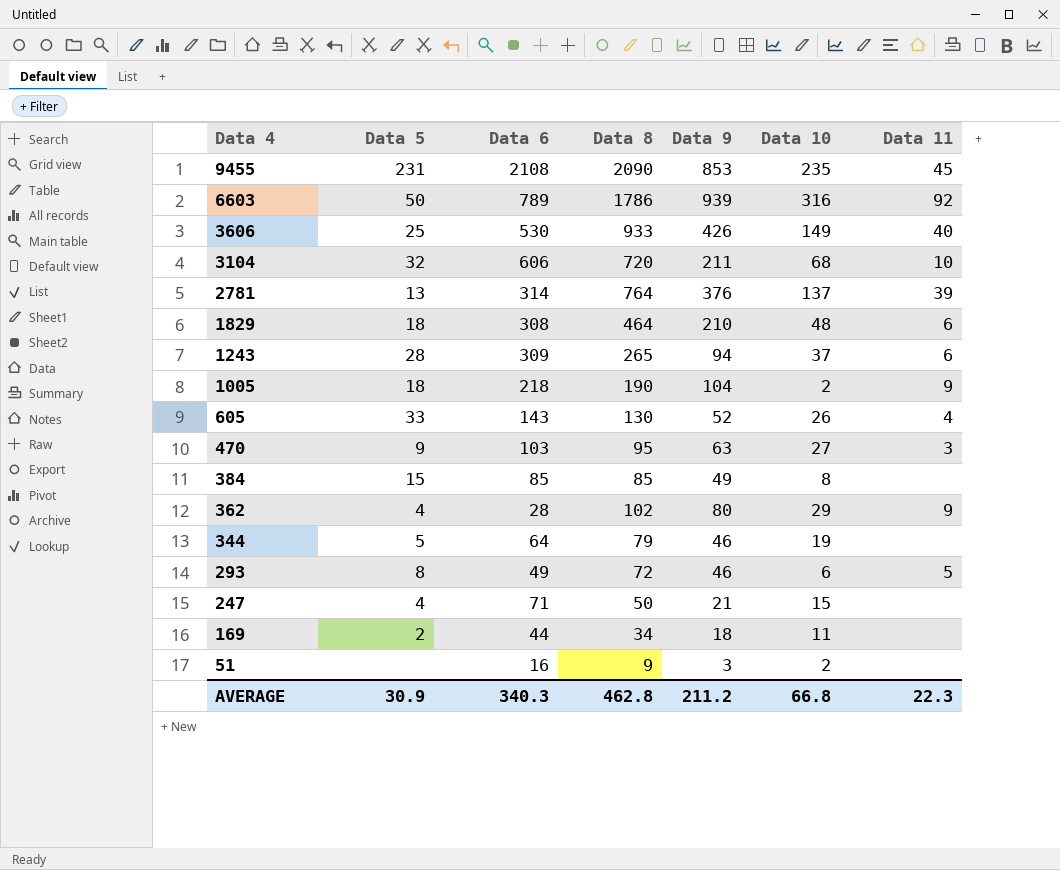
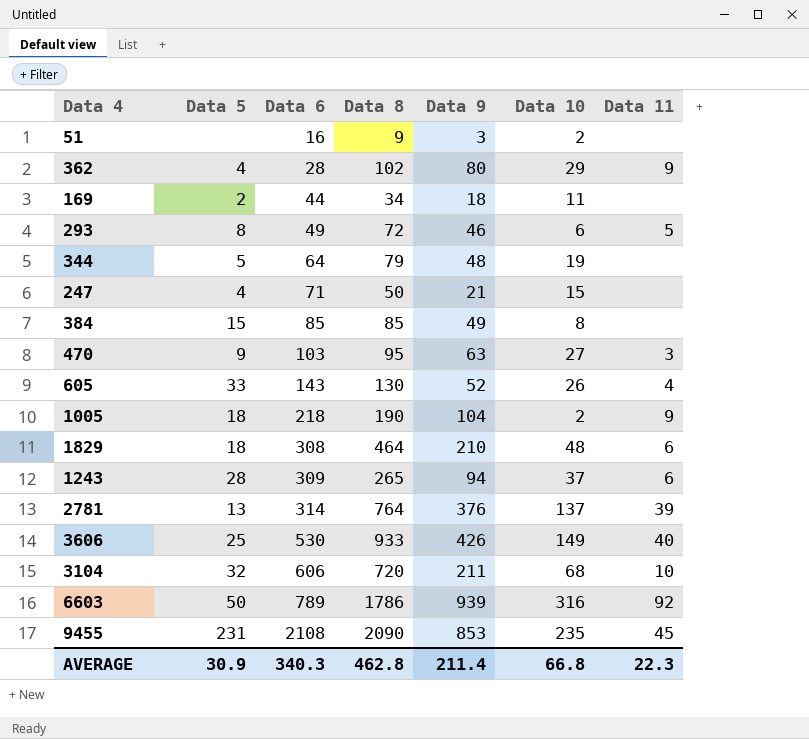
row order: Data 4 descending -> Data 6 ascending
344 | Data 9: 46 -> 48
AVERAGE | Data 9: 211.2 -> 211.4

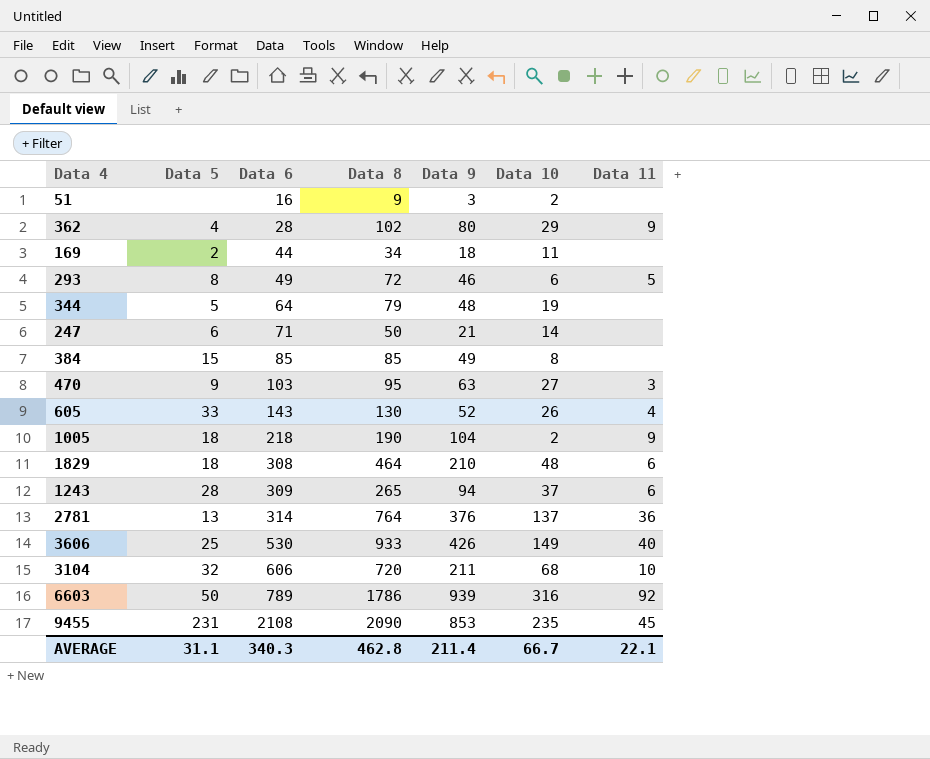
247 | Data 5: 4 -> 6
247 | Data 10: 15 -> 14
2781 | Data 11: 39 -> 36
AVERAGE | Data 5: 30.9 -> 31.1
AVERAGE | Data 10: 66.8 -> 66.7
AVERAGE | Data 11: 22.3 -> 22.1

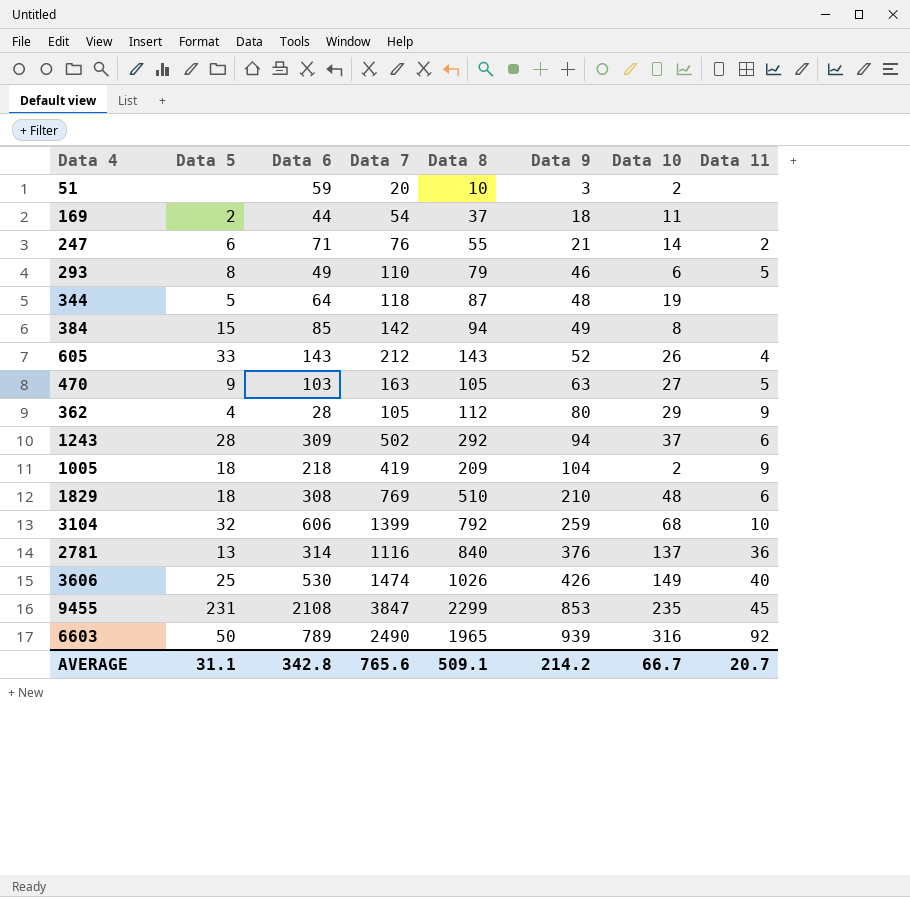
row order: Data 6 ascending -> Data 9 ascending
column Data 7 | position: none -> 4
51 | Data 6: 16 -> 59
51 | Data 8: 9 -> 10
169 | Data 8: 34 -> 37
247 | Data 8: 50 -> 55
247 | Data 11: none -> 2
293 | Data 8: 72 -> 79
344 | Data 8: 79 -> 87
384 | Data 8: 85 -> 94
605 | Data 8: 130 -> 143
470 | Data 8: 95 -> 105
470 | Data 11: 3 -> 5
362 | Data 8: 102 -> 112
1243 | Data 8: 265 -> 292
1005 | Data 8: 190 -> 209
1829 | Data 8: 464 -> 510
3104 | Data 8: 720 -> 792
3104 | Data 9: 211 -> 259
2781 | Data 8: 764 -> 840
3606 | Data 8: 933 -> 1026
9455 | Data 8: 2090 -> 2299
6603 | Data 8: 1786 -> 1965
AVERAGE | Data 6: 340.3 -> 342.8
AVERAGE | Data 8: 462.8 -> 509.1
AVERAGE | Data 9: 211.4 -> 214.2
AVERAGE | Data 11: 22.1 -> 20.7

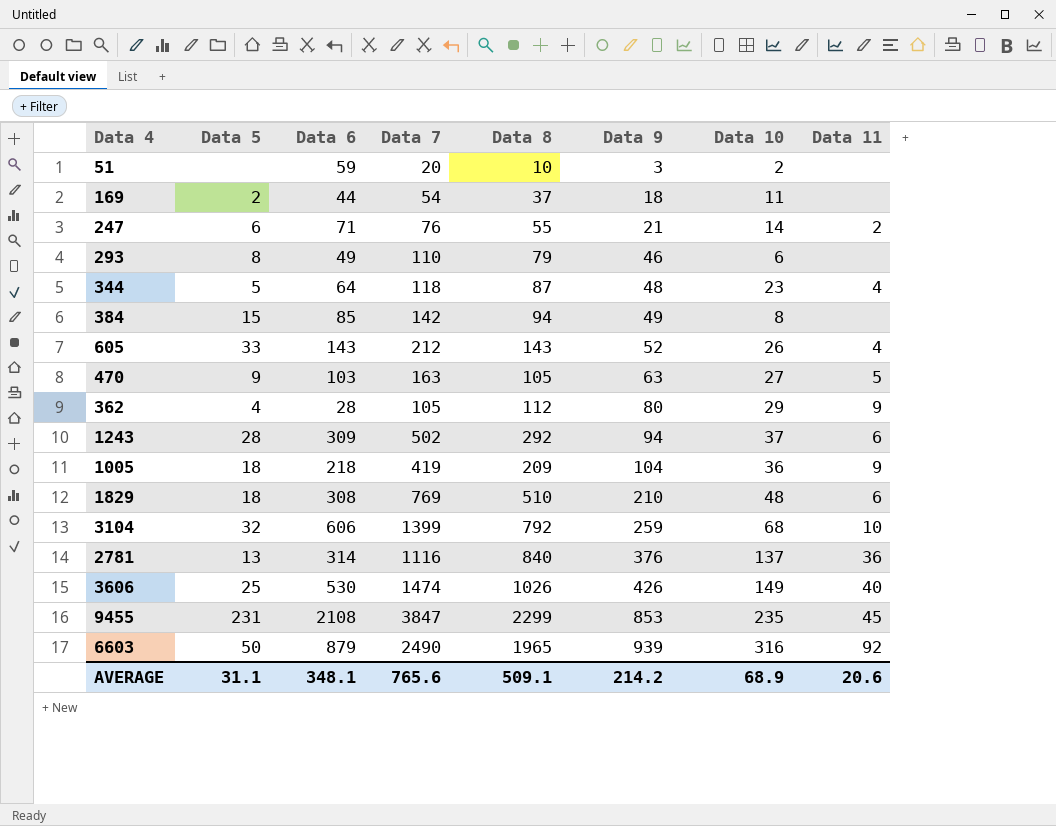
293 | Data 11: 5 -> none
344 | Data 10: 19 -> 23
344 | Data 11: none -> 4
1005 | Data 10: 2 -> 36
6603 | Data 6: 789 -> 879
AVERAGE | Data 6: 342.8 -> 348.1
AVERAGE | Data 10: 66.7 -> 68.9
AVERAGE | Data 11: 20.7 -> 20.6

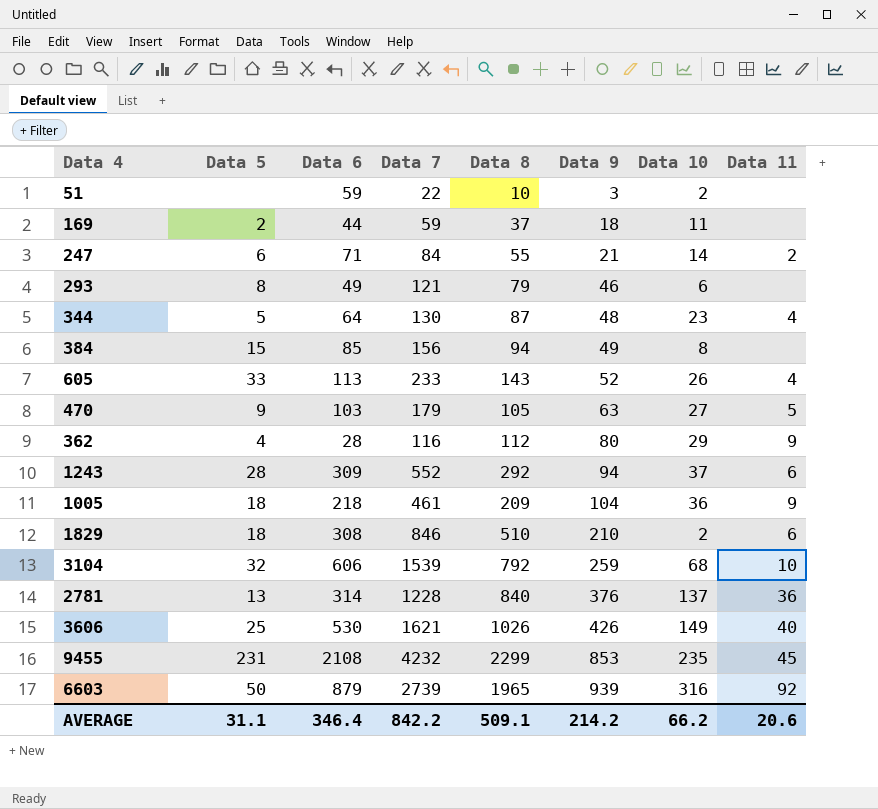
51 | Data 7: 20 -> 22
169 | Data 7: 54 -> 59
247 | Data 7: 76 -> 84
293 | Data 7: 110 -> 121
344 | Data 7: 118 -> 130
384 | Data 7: 142 -> 156
605 | Data 6: 143 -> 113
605 | Data 7: 212 -> 233
470 | Data 7: 163 -> 179
362 | Data 7: 105 -> 116
1243 | Data 7: 502 -> 552
1005 | Data 7: 419 -> 461
1829 | Data 7: 769 -> 846
1829 | Data 10: 48 -> 2
3104 | Data 7: 1399 -> 1539
2781 | Data 7: 1116 -> 1228
3606 | Data 7: 1474 -> 1621
9455 | Data 7: 3847 -> 4232
6603 | Data 7: 2490 -> 2739
AVERAGE | Data 6: 348.1 -> 346.4
AVERAGE | Data 7: 765.6 -> 842.2
AVERAGE | Data 10: 68.9 -> 66.2

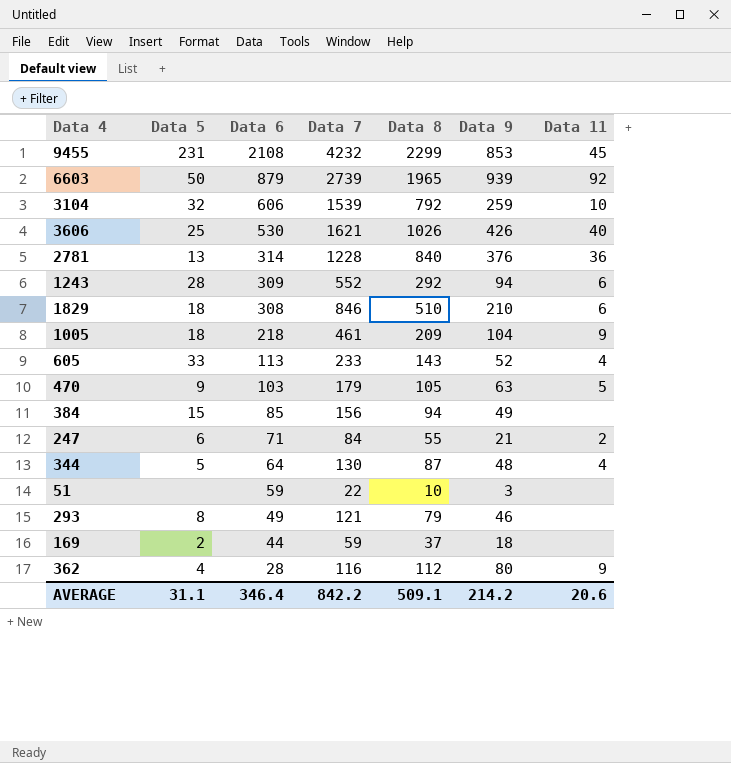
row order: Data 9 ascending -> Data 6 descending
column Data 10 | position: 7 -> none

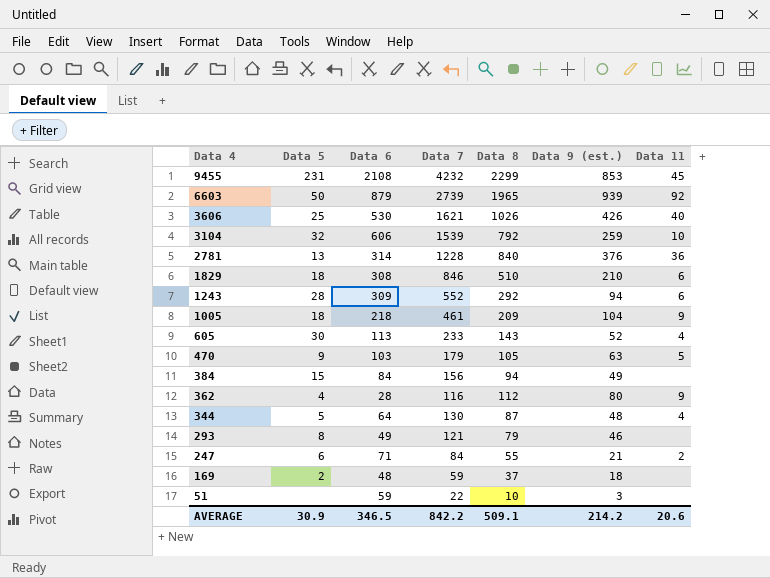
row order: Data 6 descending -> Data 4 descending
column name: Data 9 -> Data 9 (est.)
605 | Data 5: 33 -> 30
384 | Data 6: 85 -> 84
169 | Data 6: 44 -> 48
AVERAGE | Data 5: 31.1 -> 30.9
AVERAGE | Data 6: 346.4 -> 346.5

